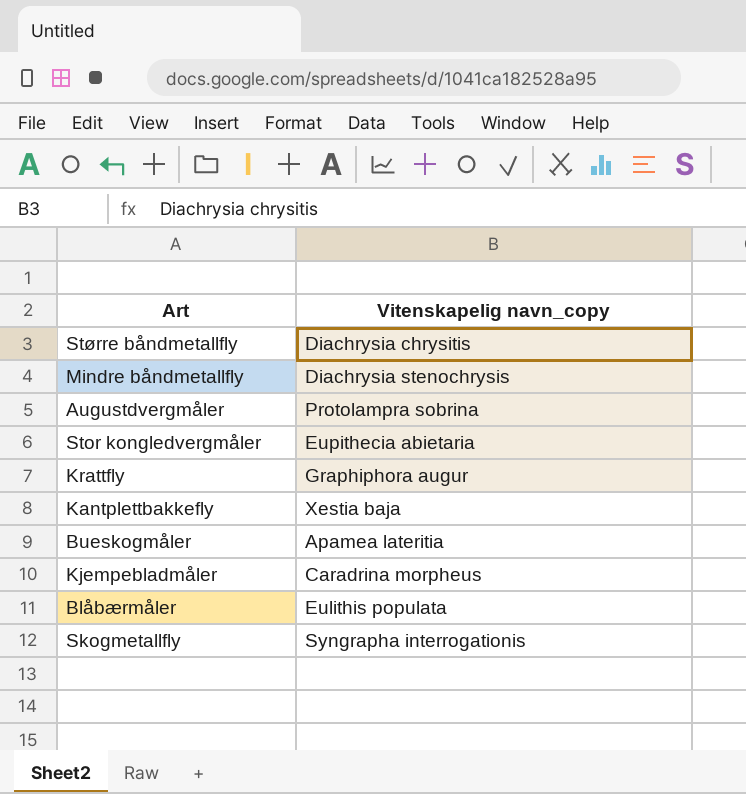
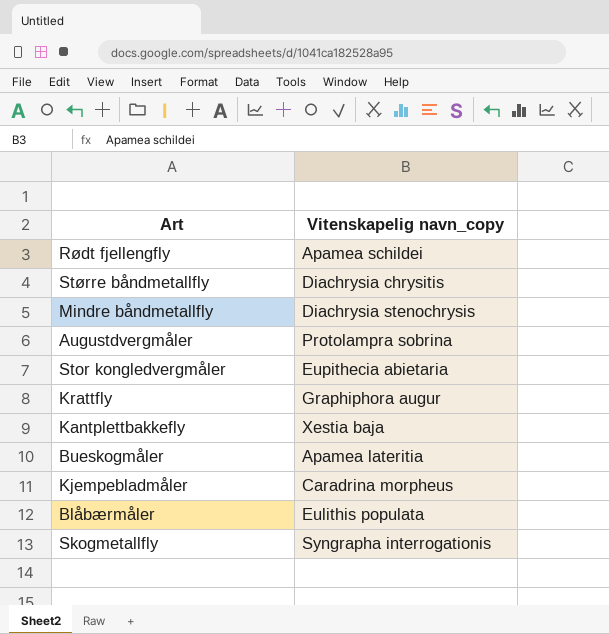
row Rødt fjellengfly: none -> Apamea schildei

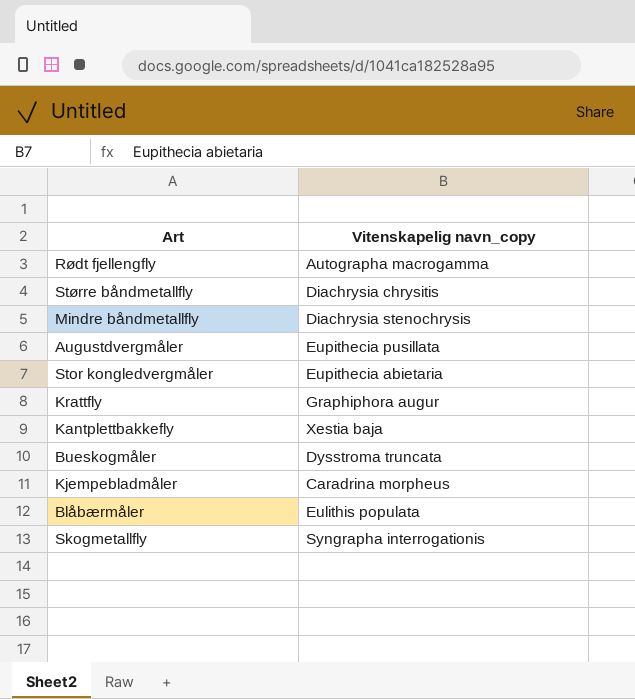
Rødt fjellengfly | Vitenskapelig navn_copy: Apamea schildei -> Autographa macrogamma
Augustdvergmåler | Vitenskapelig navn_copy: Protolampra sobrina -> Eupithecia pusillata
Bueskogmåler | Vitenskapelig navn_copy: Apamea lateritia -> Dysstroma truncata

